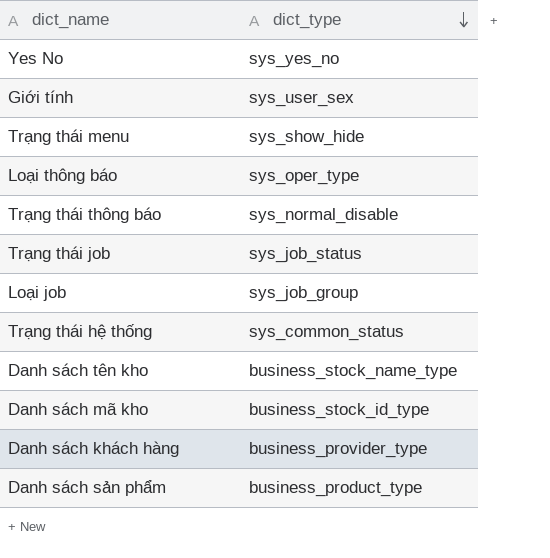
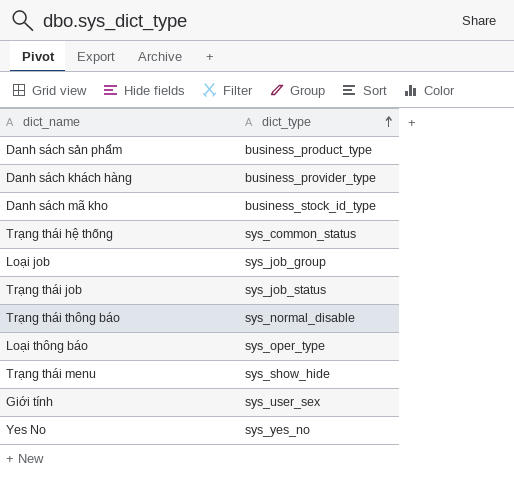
row order: dict_type descending -> dict_type ascending
row Danh sách tên kho: business_stock_name_type -> none

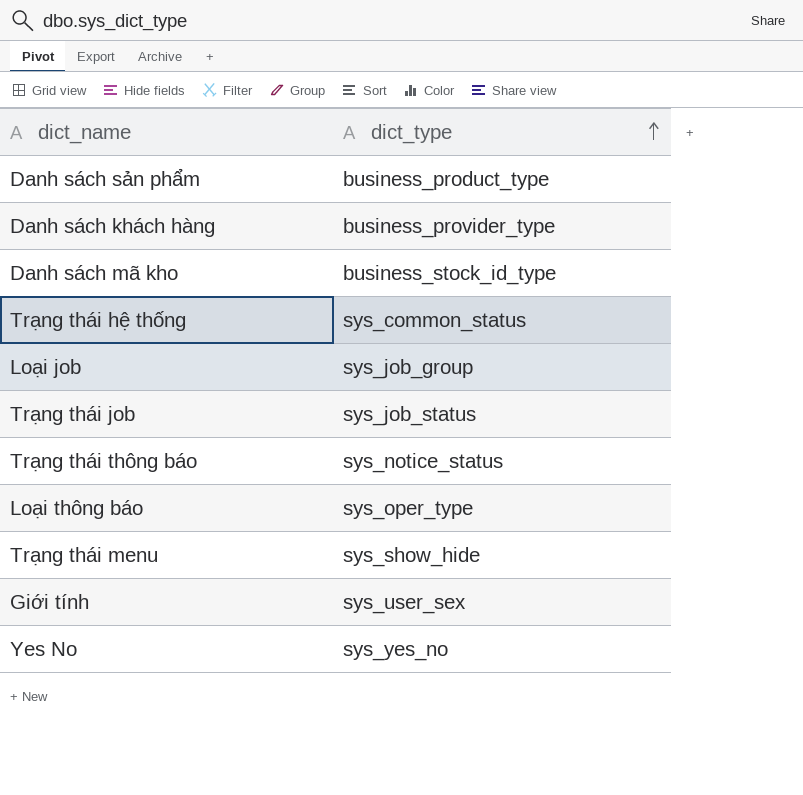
Trạng thái thông báo | dict_type: sys_normal_disable -> sys_notice_status

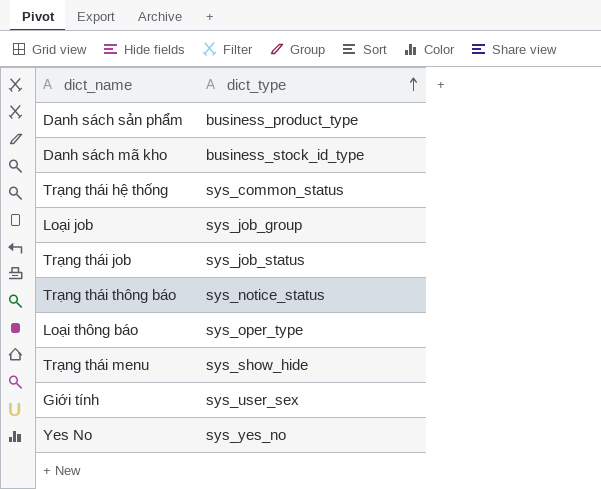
row Danh sách khách hàng: business_provider_type -> none

